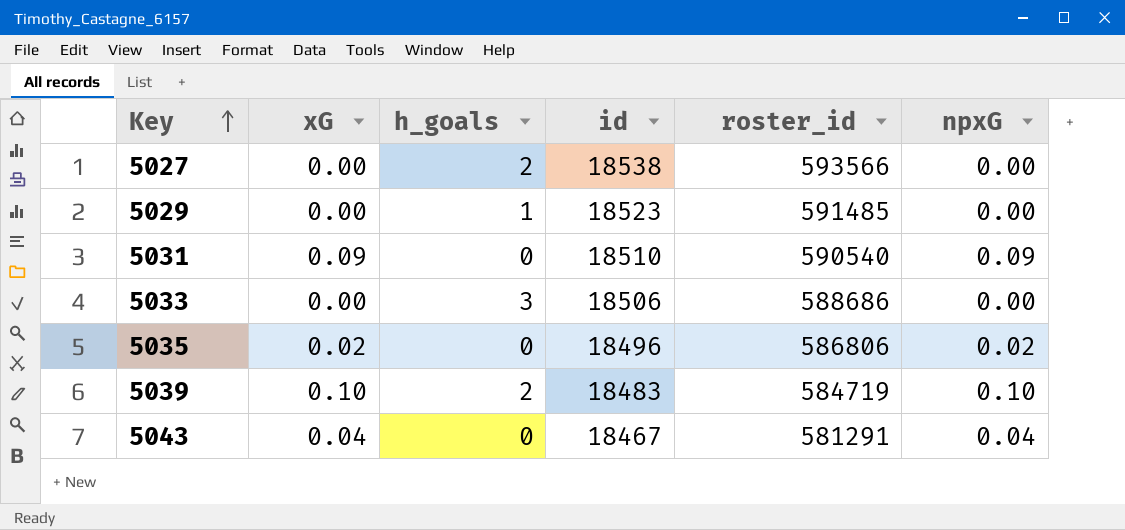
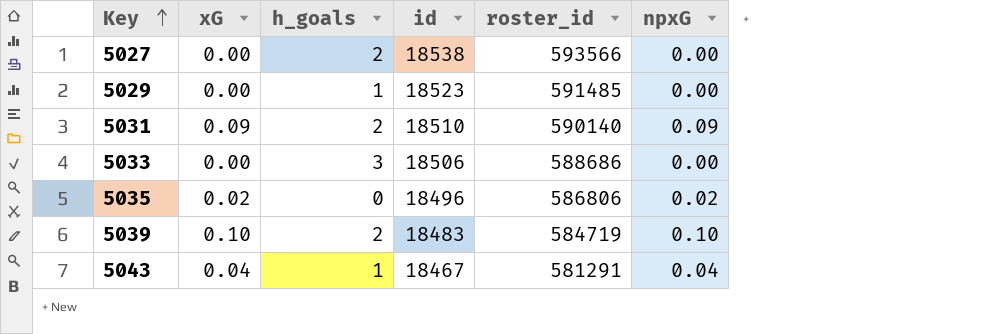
5031 | h_goals: 0 -> 2
5031 | roster_id: 590540 -> 590140
5043 | h_goals: 0 -> 1

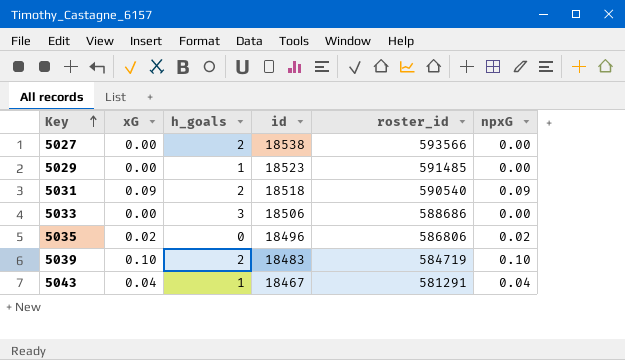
5031 | id: 18510 -> 18518
5031 | roster_id: 590140 -> 590540

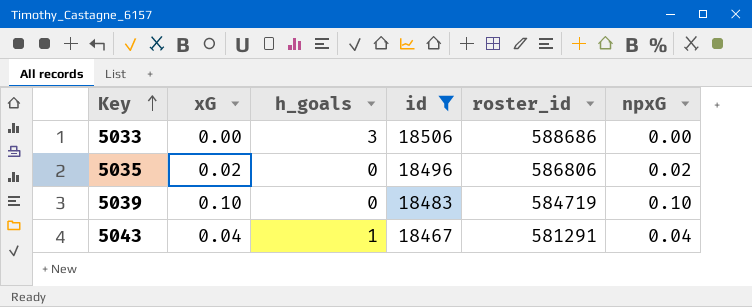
filter: none -> id <= 18506
5039 | h_goals: 2 -> 0

